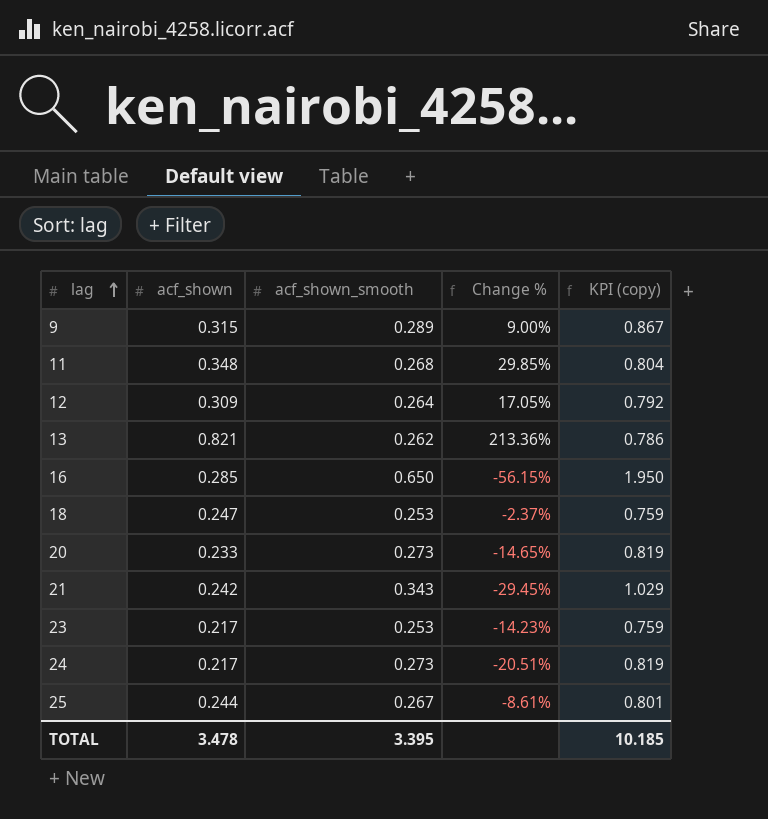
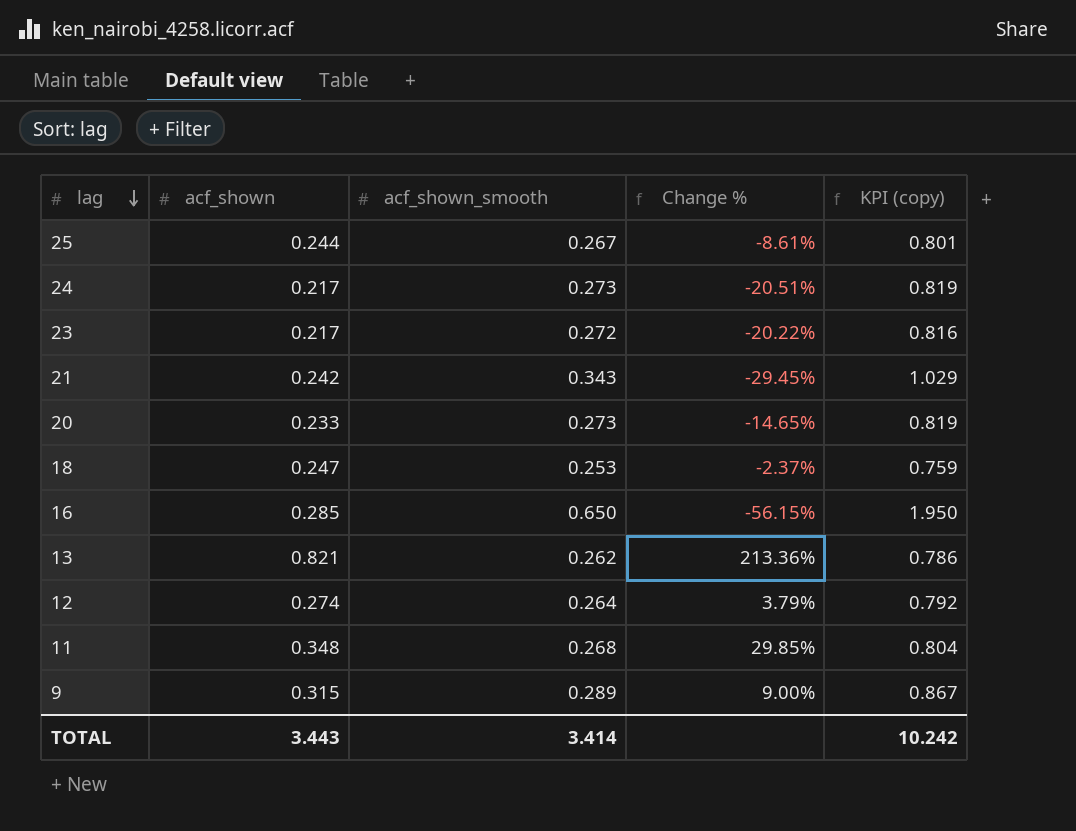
row order: lag ascending -> lag descending
23 | acf_shown_smooth: 0.253 -> 0.272
23 | Change %: -14.23% -> -20.22%
23 | KPI (copy): 0.759 -> 0.816
12 | acf_shown: 0.309 -> 0.274
12 | Change %: 17.05% -> 3.79%
TOTAL | acf_shown: 3.478 -> 3.443
TOTAL | acf_shown_smooth: 3.395 -> 3.414
TOTAL | KPI (copy): 10.185 -> 10.242

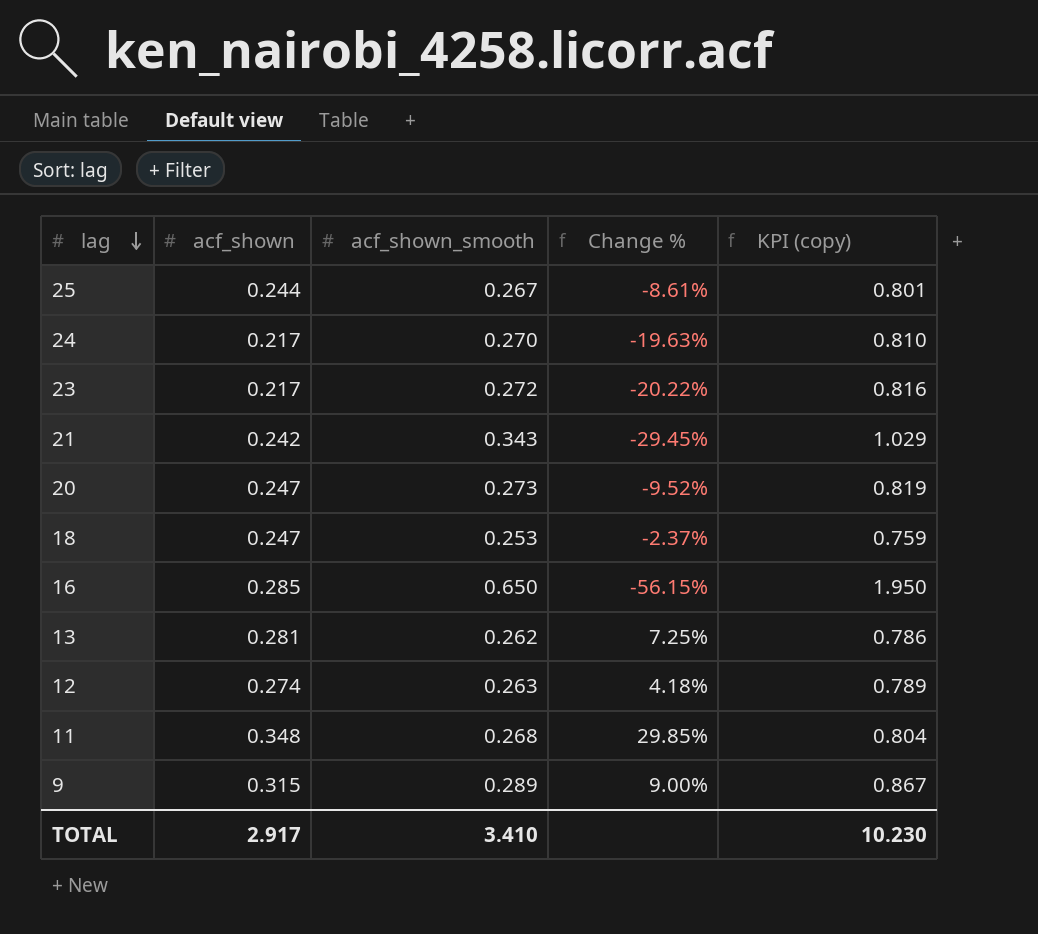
24 | acf_shown_smooth: 0.273 -> 0.270
24 | Change %: -20.51% -> -19.63%
24 | KPI (copy): 0.819 -> 0.810
20 | acf_shown: 0.233 -> 0.247
20 | Change %: -14.65% -> -9.52%
13 | acf_shown: 0.821 -> 0.281
13 | Change %: 213.36% -> 7.25%
12 | acf_shown_smooth: 0.264 -> 0.263
12 | Change %: 3.79% -> 4.18%
12 | KPI (copy): 0.792 -> 0.789
TOTAL | acf_shown: 3.443 -> 2.917
TOTAL | acf_shown_smooth: 3.414 -> 3.410
TOTAL | KPI (copy): 10.242 -> 10.230

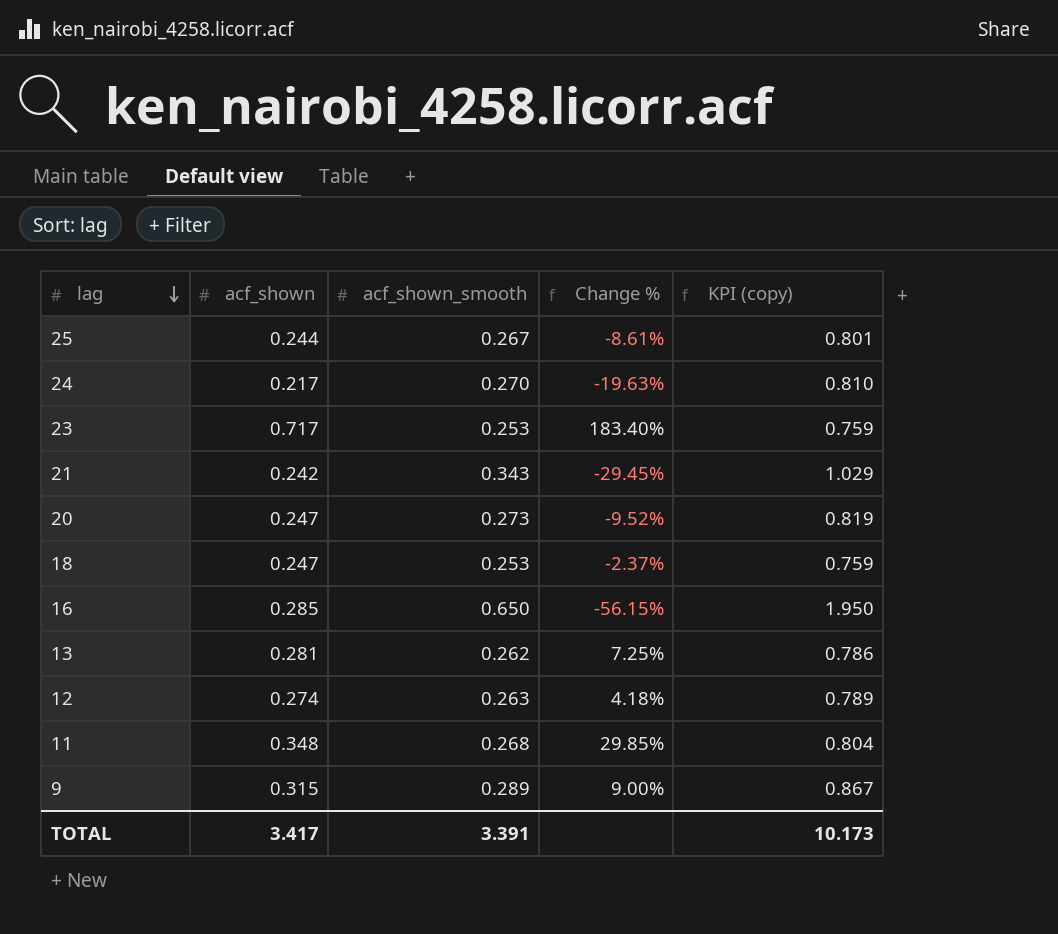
23 | acf_shown: 0.217 -> 0.717
23 | acf_shown_smooth: 0.272 -> 0.253
23 | Change %: -20.22% -> 183.40%
23 | KPI (copy): 0.816 -> 0.759
TOTAL | acf_shown: 2.917 -> 3.417
TOTAL | acf_shown_smooth: 3.410 -> 3.391
TOTAL | KPI (copy): 10.230 -> 10.173

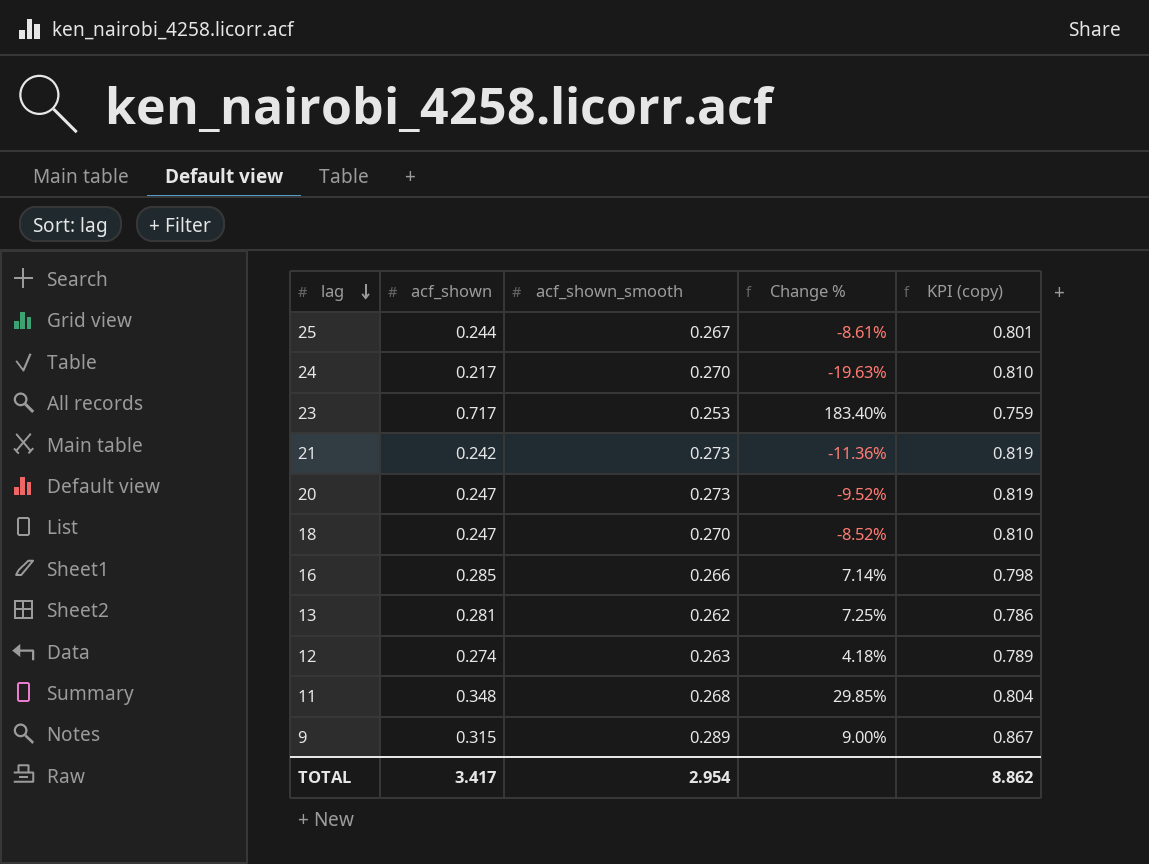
21 | acf_shown_smooth: 0.343 -> 0.273
21 | Change %: -29.45% -> -11.36%
21 | KPI (copy): 1.029 -> 0.819
18 | acf_shown_smooth: 0.253 -> 0.270
18 | Change %: -2.37% -> -8.52%
18 | KPI (copy): 0.759 -> 0.810
16 | acf_shown_smooth: 0.650 -> 0.266
16 | Change %: -56.15% -> 7.14%
16 | KPI (copy): 1.950 -> 0.798
TOTAL | acf_shown_smooth: 3.391 -> 2.954
TOTAL | KPI (copy): 10.173 -> 8.862

